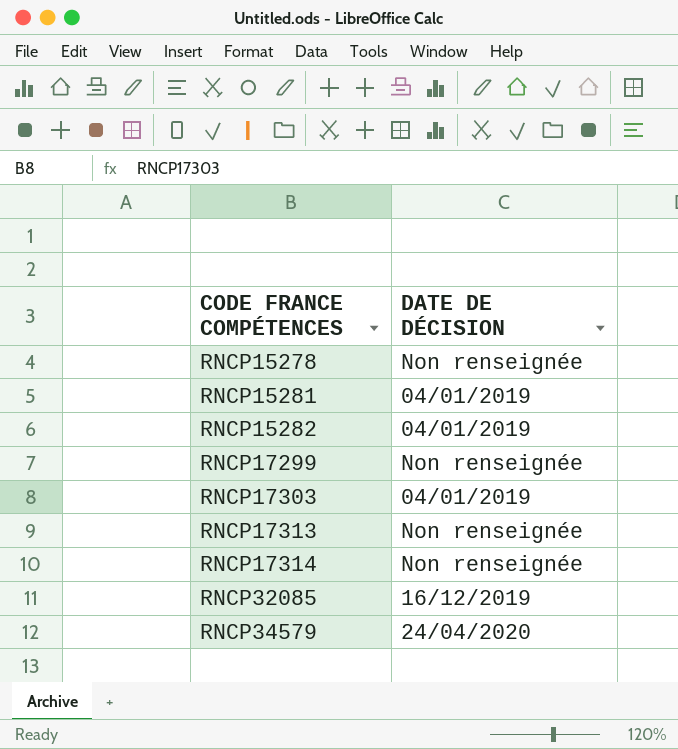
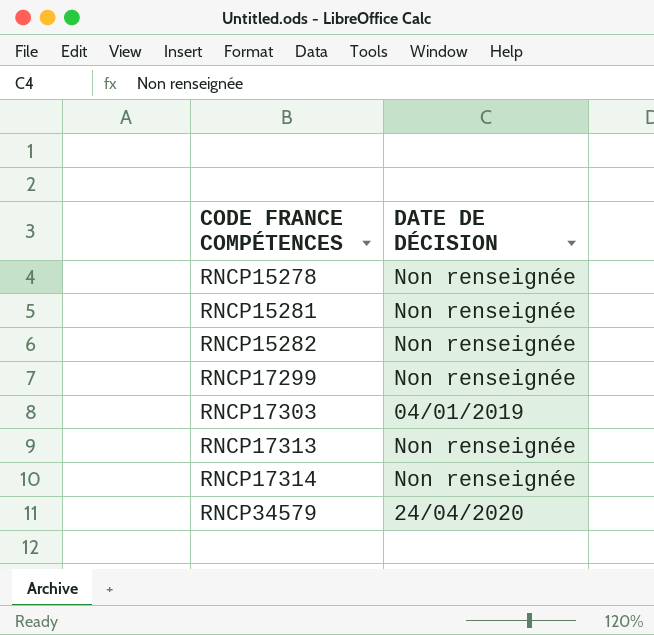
row RNCP32085: 16/12/2019 -> none
RNCP15281 | DATE DE DÉCISION: 04/01/2019 -> Non renseignée
RNCP15282 | DATE DE DÉCISION: 04/01/2019 -> Non renseignée

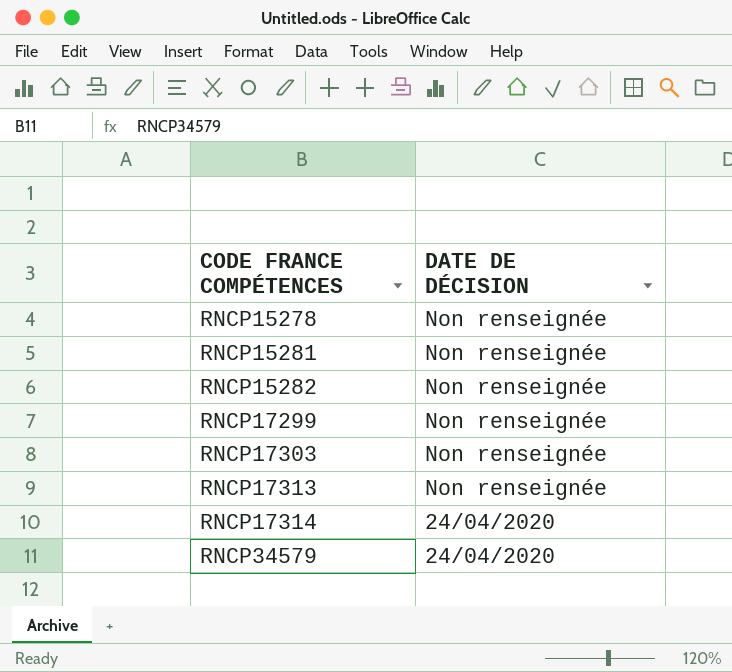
RNCP17303 | DATE DE DÉCISION: 04/01/2019 -> Non renseignée
RNCP17314 | DATE DE DÉCISION: Non renseignée -> 24/04/2020

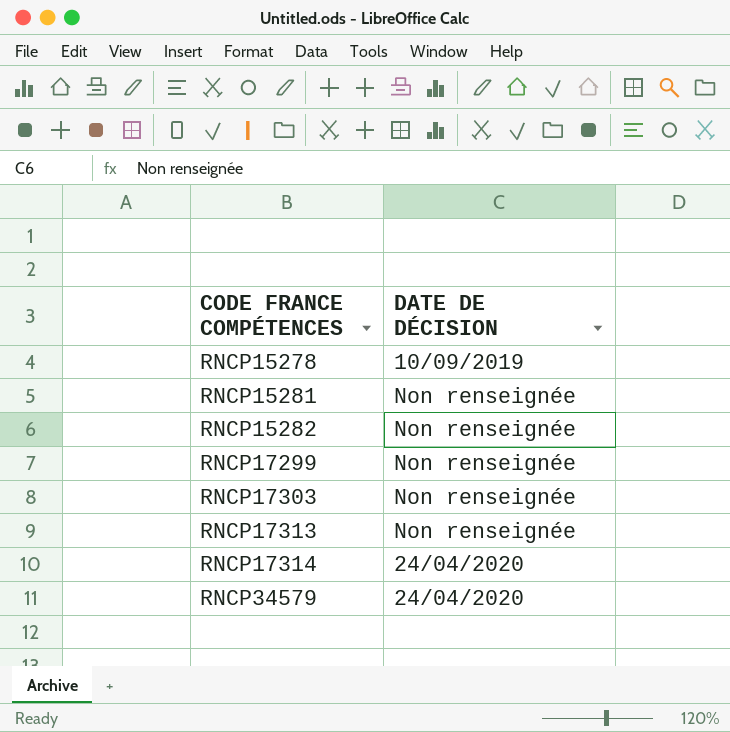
RNCP15278 | DATE DE DÉCISION: Non renseignée -> 10/09/2019

